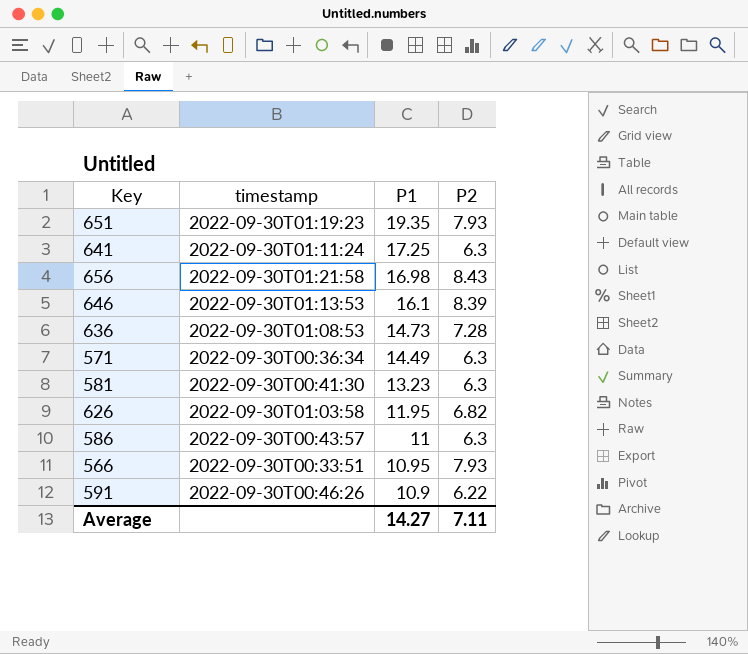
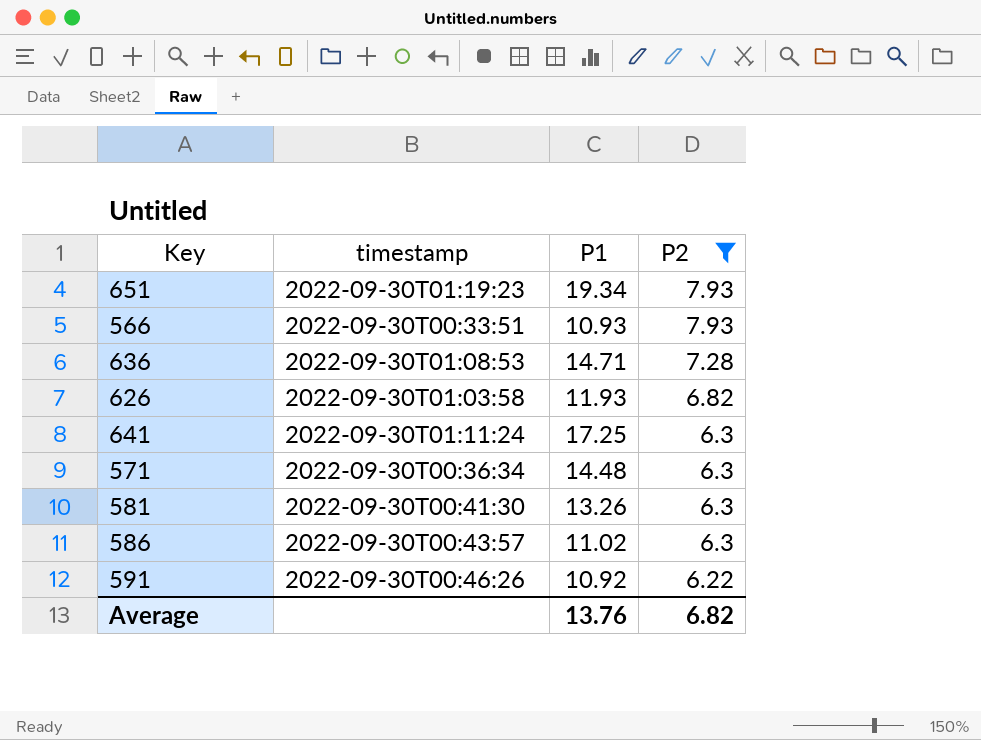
filter: none -> P2 <= 7.93
row order: P1 descending -> P2 descending
651 | P1: 19.35 -> 19.34
566 | P1: 10.95 -> 10.93
636 | P1: 14.73 -> 14.71
626 | P1: 11.95 -> 11.93
571 | P1: 14.49 -> 14.48
581 | P1: 13.23 -> 13.26
586 | P1: 11 -> 11.02
591 | P1: 10.9 -> 10.92
Average | P1: 14.27 -> 13.76
Average | P2: 7.11 -> 6.82

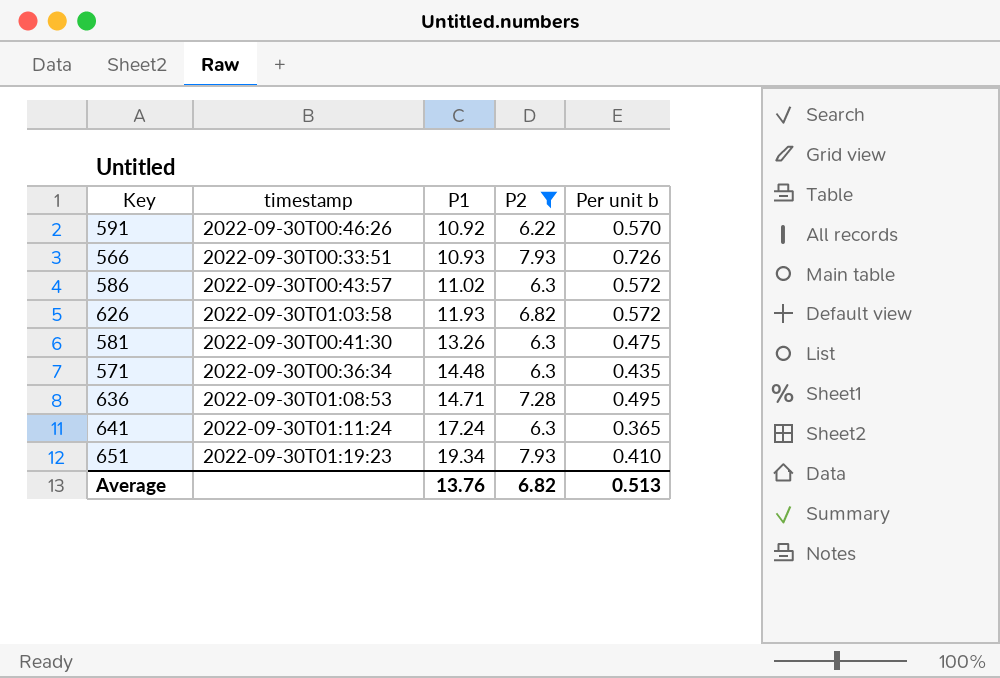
row order: P2 descending -> P1 ascending
column Per unit b | formula: none -> [P2] / [P1]
641 | P1: 17.25 -> 17.24

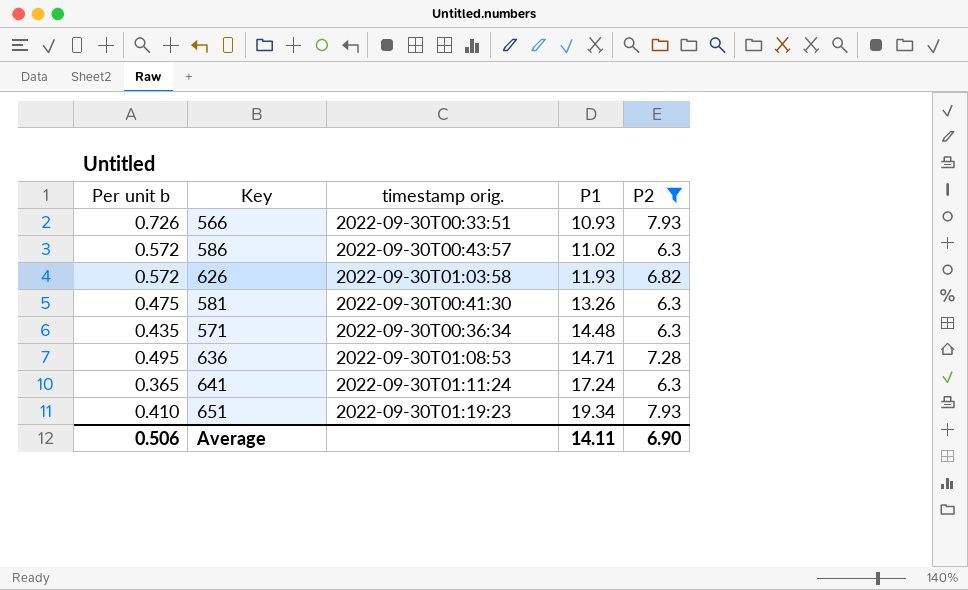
column Per unit b | position: 5 -> 1
column name: timestamp -> timestamp orig.
row 591: 2022-09-30T00:46:26 | 10.92 | 6.22 | 0.570 -> none
Average | Per unit b: 0.513 -> 0.506
Average | P1: 13.76 -> 14.11
Average | P2: 6.82 -> 6.90

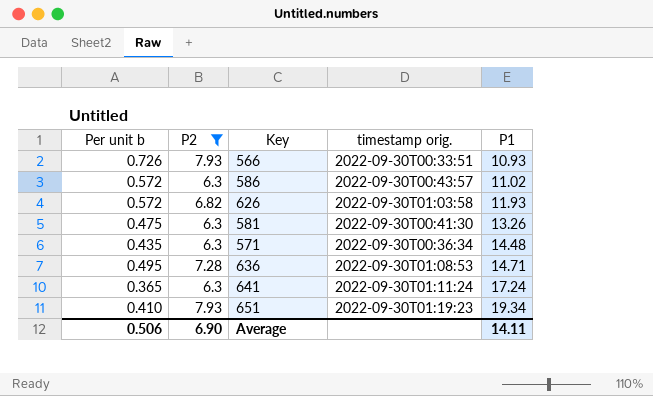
column P2 | position: 5 -> 2

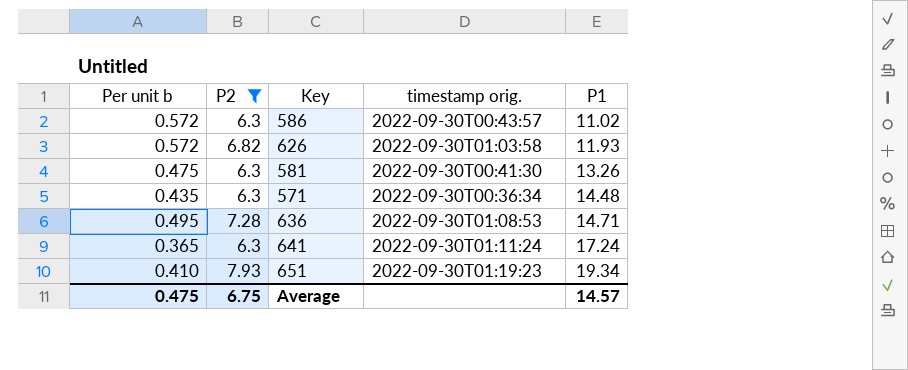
row 566: 0.726 | 7.93 | 2022-09-30T00:33:51 | 10.93 -> none
Average | Per unit b: 0.506 -> 0.475
Average | P2: 6.90 -> 6.75
Average | P1: 14.11 -> 14.57

